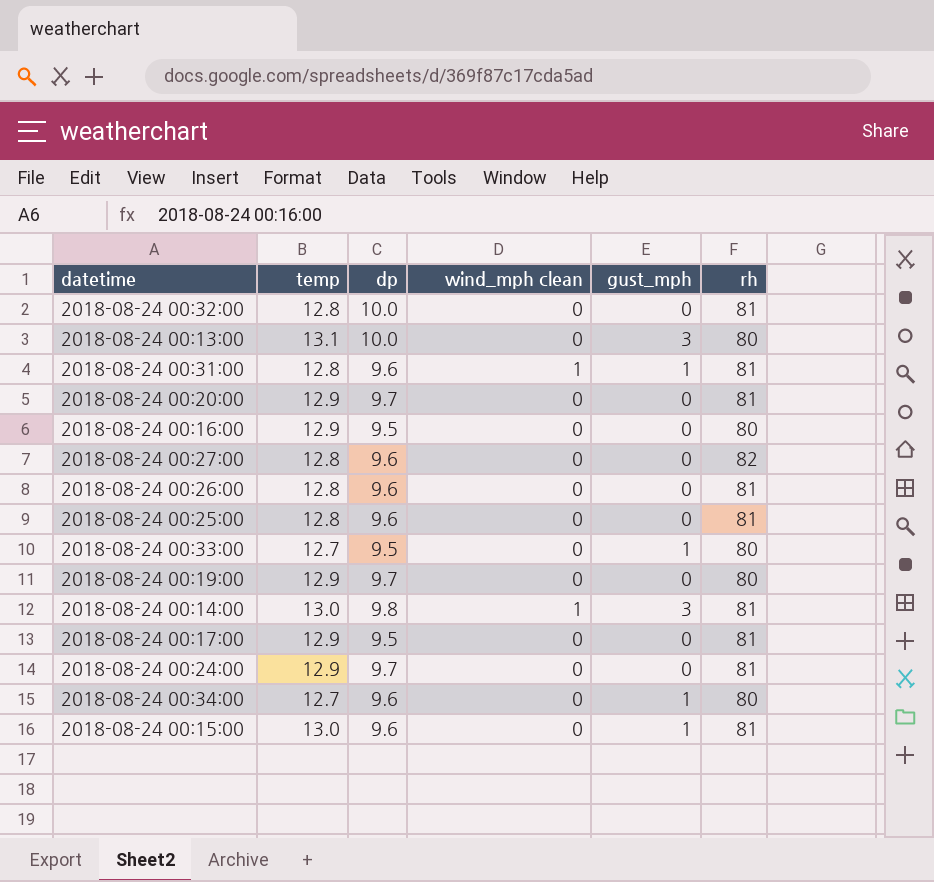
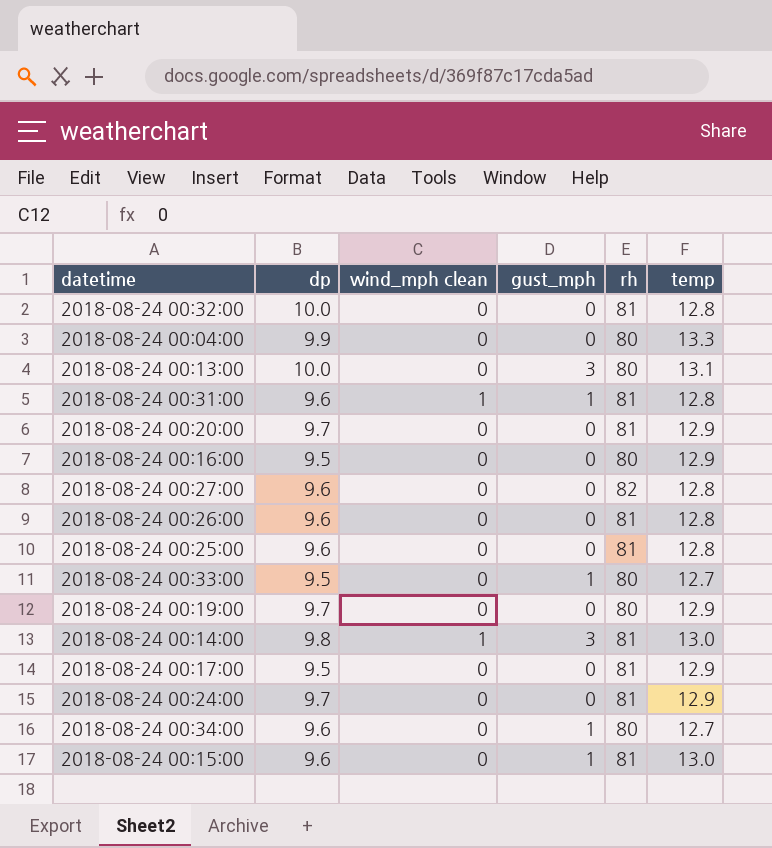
column temp | position: 2 -> 6
row 2018-08-24 00:04:00: none -> 9.9 | 0 | 0 | 80 | 13.3

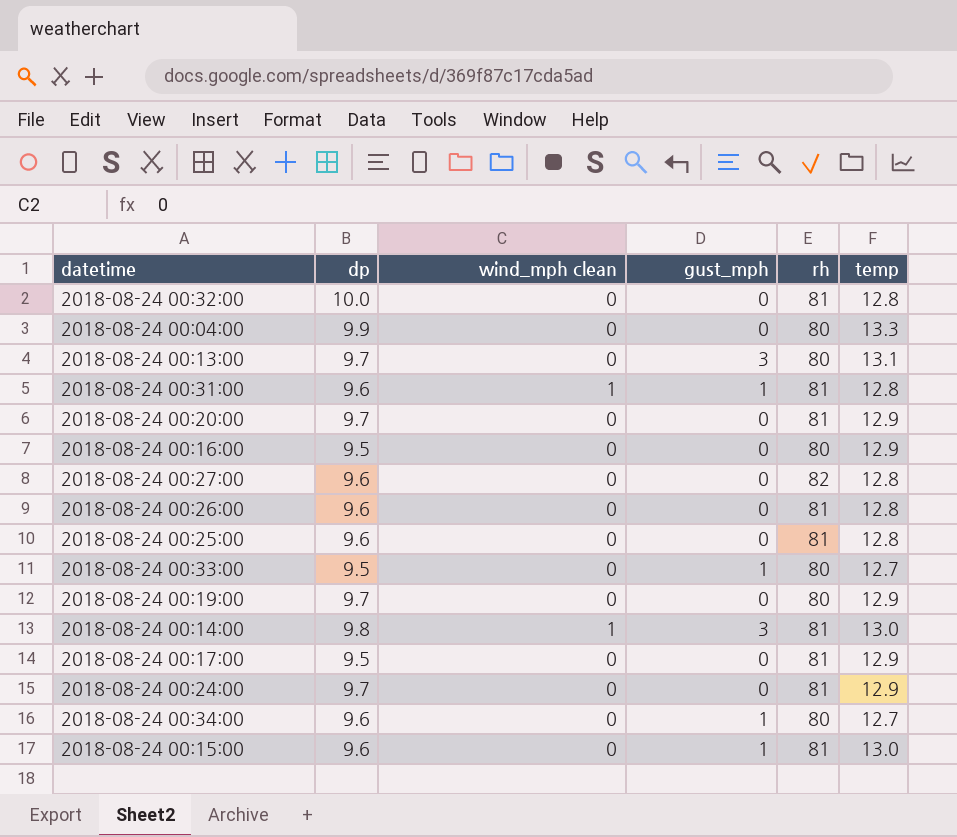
2018-08-24 00:13:00 | dp: 10.0 -> 9.7

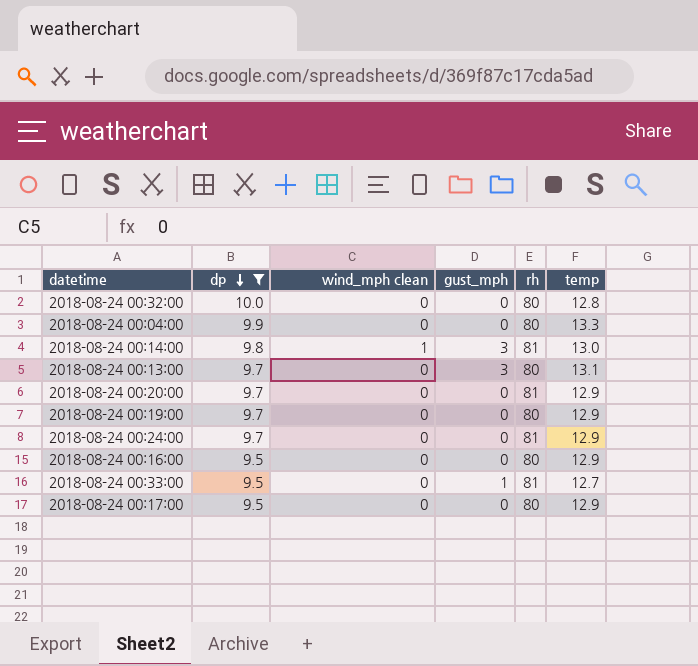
filter: none -> dp != 9.6
row order: none -> dp descending
2018-08-24 00:32:00 | rh: 81 -> 80
2018-08-24 00:33:00 | rh: 80 -> 81
2018-08-24 00:17:00 | rh: 81 -> 80

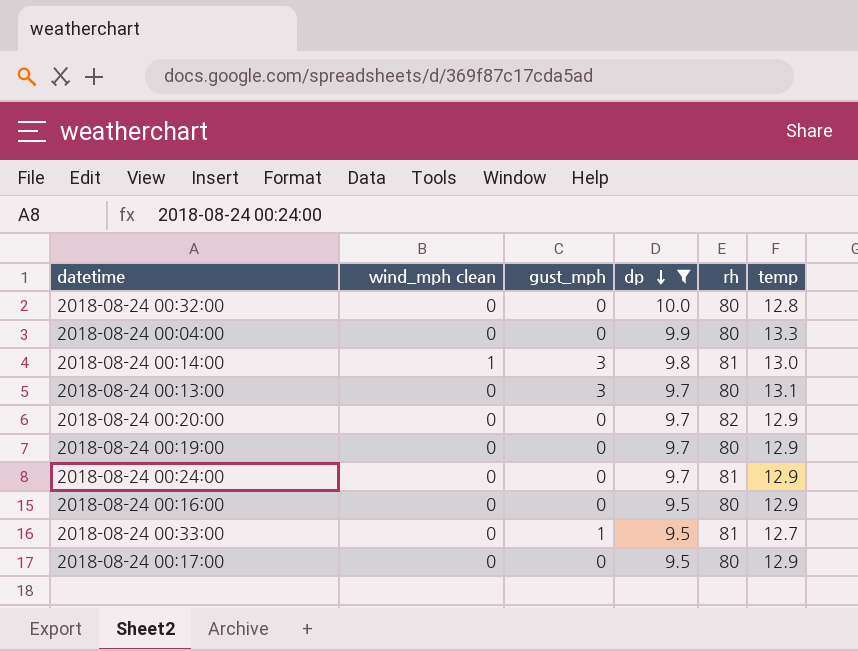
column dp | position: 2 -> 4
2018-08-24 00:20:00 | rh: 81 -> 82

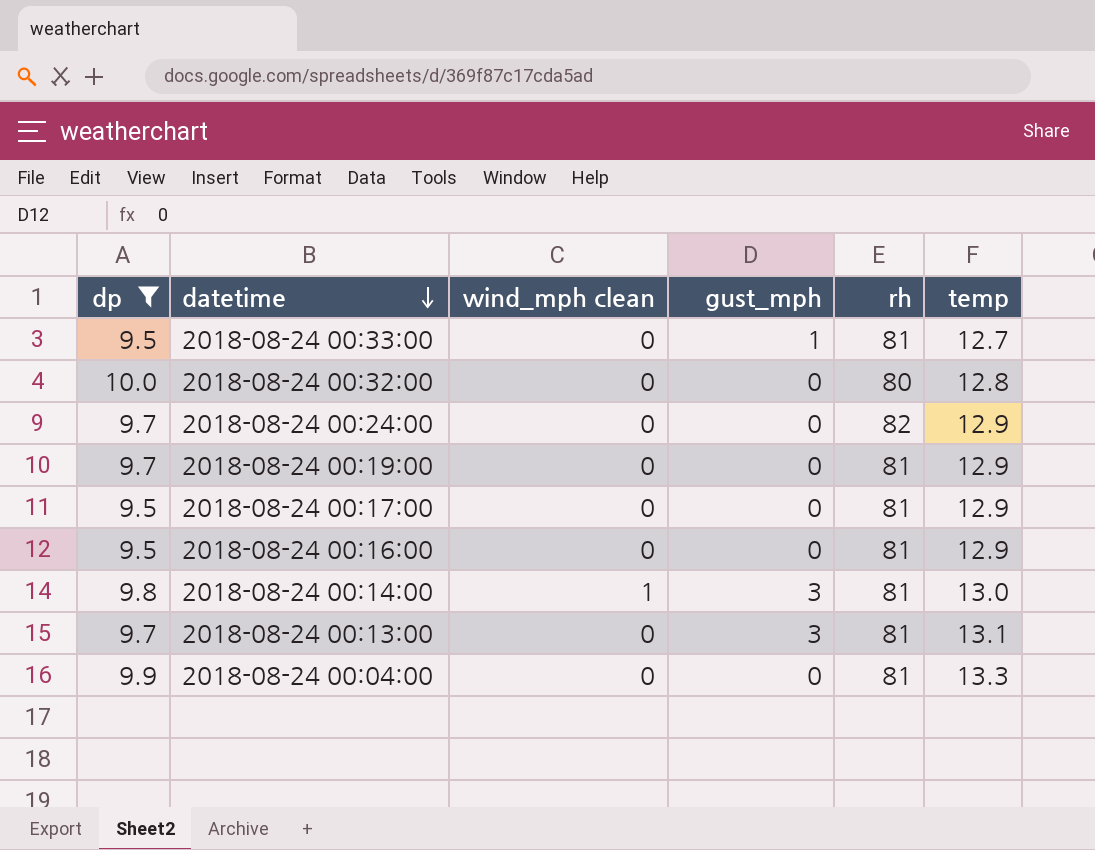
row order: dp descending -> datetime descending
column dp | position: 4 -> 1
row 2018-08-24 00:20:00: 0 | 0 | 9.7 | 82 | 12.9 -> none
2018-08-24 00:24:00 | rh: 81 -> 82
2018-08-24 00:19:00 | rh: 80 -> 81
2018-08-24 00:17:00 | rh: 80 -> 81
2018-08-24 00:16:00 | rh: 80 -> 81
2018-08-24 00:13:00 | rh: 80 -> 81
2018-08-24 00:04:00 | rh: 80 -> 81

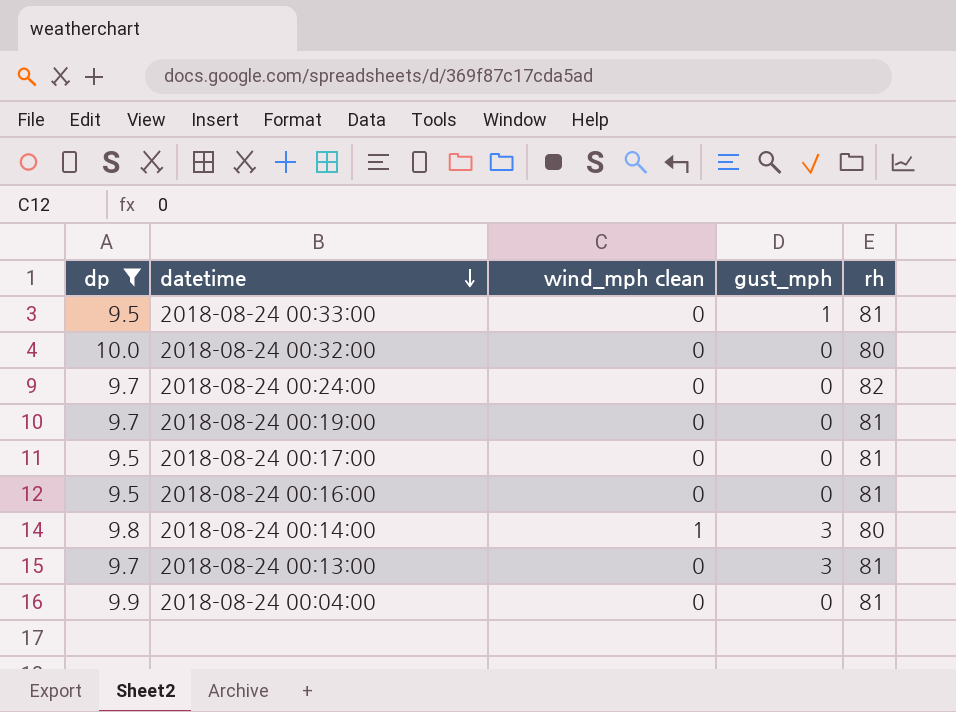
column temp | position: 6 -> none
2018-08-24 00:14:00 | rh: 81 -> 80

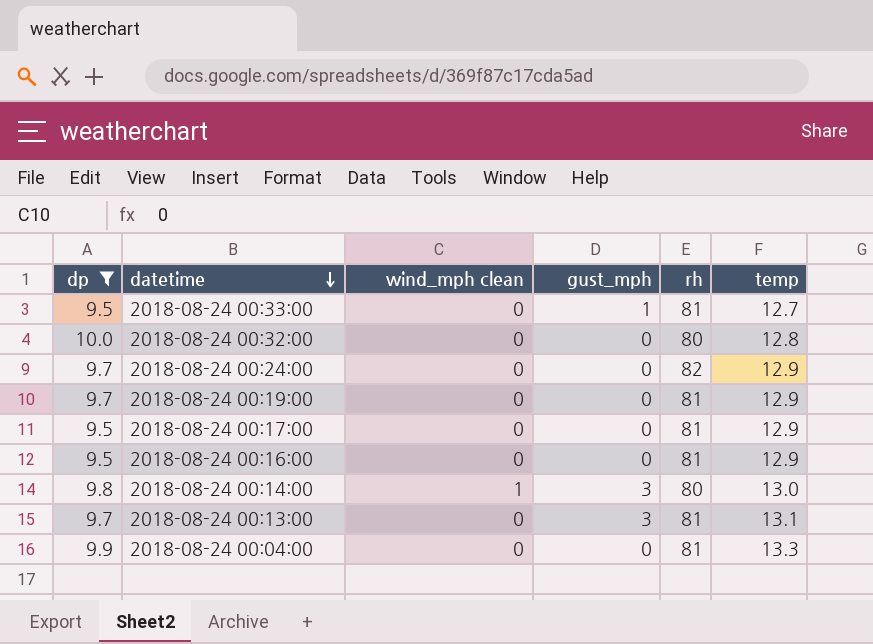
column temp | position: none -> 6

